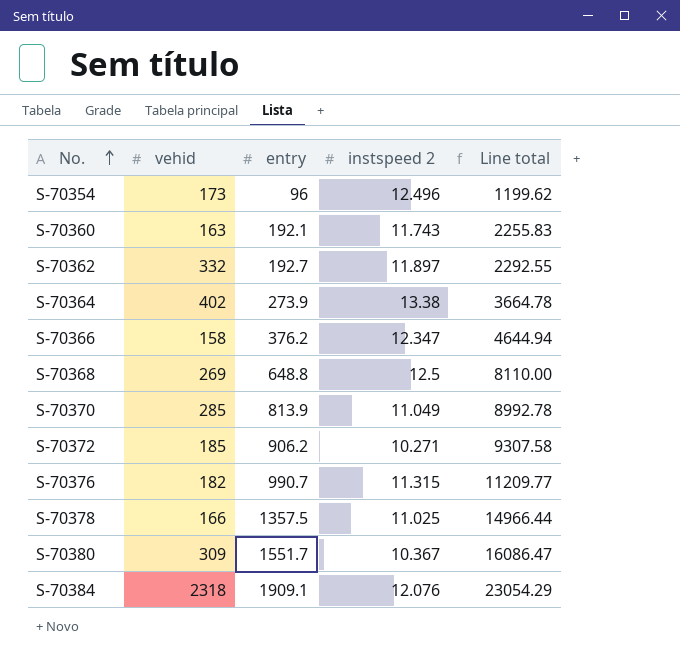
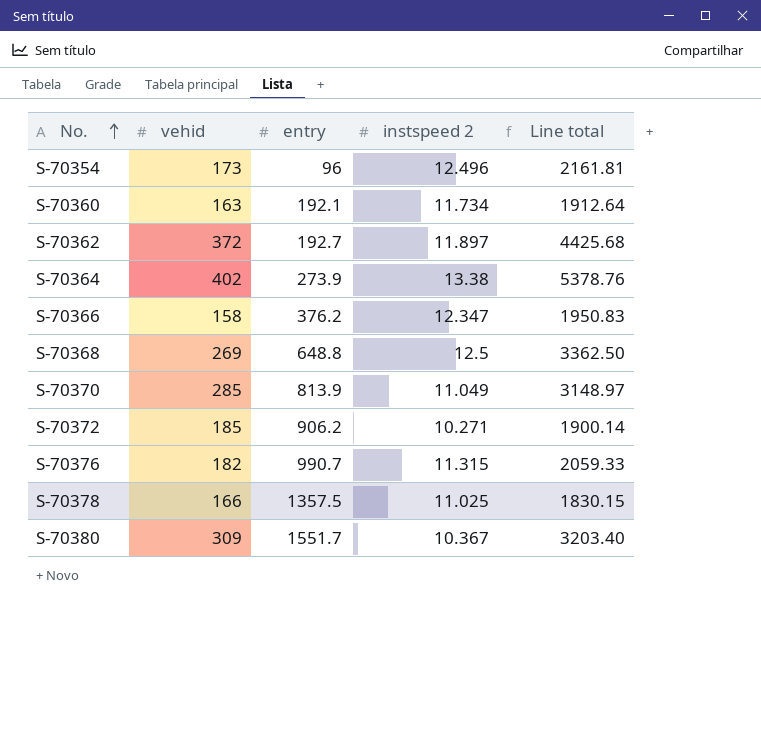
column Line total | formula: [entry] * [instspeed 2] -> [vehid] * [instspeed 2]
row S-70384: 2318 | 1909.1 | 12.076 | 23054.29 -> none
S-70360 | instspeed 2: 11.743 -> 11.734
S-70362 | vehid: 332 -> 372

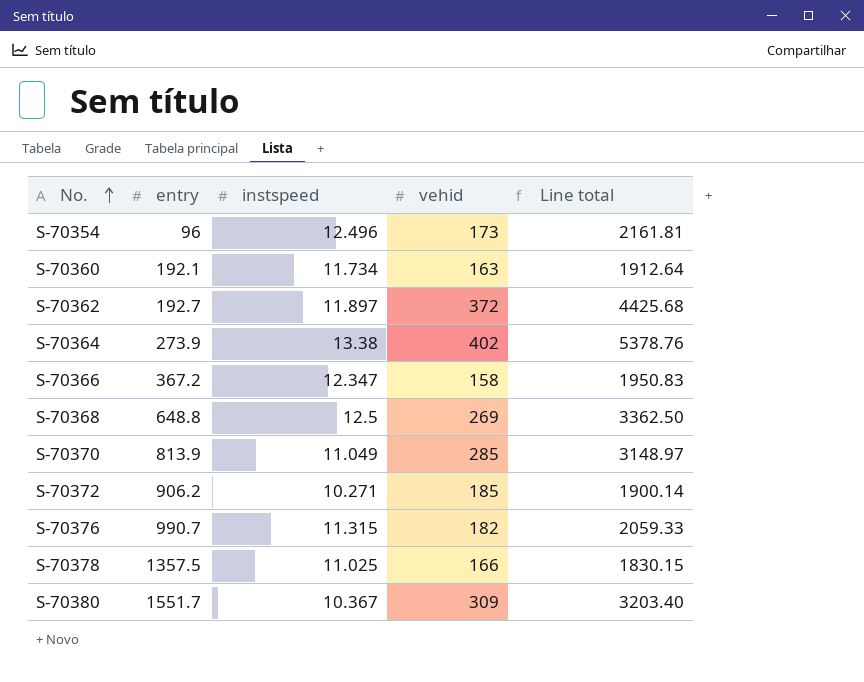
column name: instspeed 2 -> instspeed
column vehid | position: 2 -> 4
S-70366 | entry: 376.2 -> 367.2

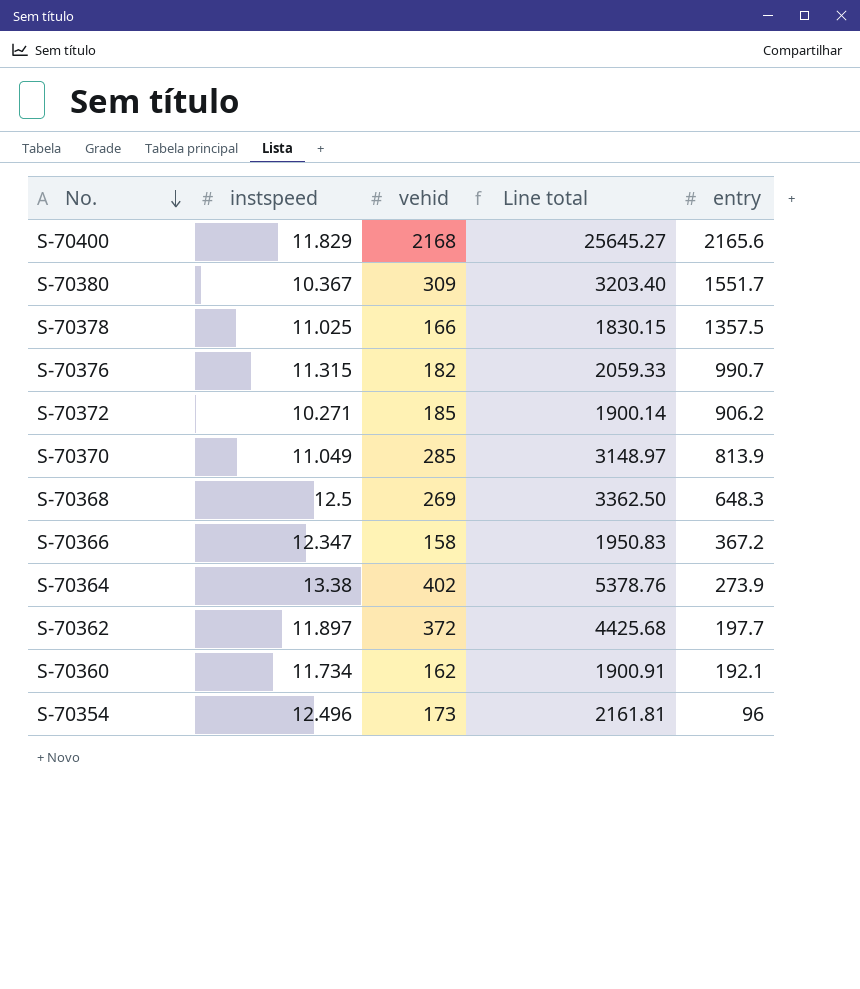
row order: No. ascending -> No. descending
column entry | position: 2 -> 5
row S-70400: none -> 11.829 | 2168 | 25645.27 | 2165.6
S-70368 | entry: 648.8 -> 648.3
S-70362 | entry: 192.7 -> 197.7
S-70360 | vehid: 163 -> 162
S-70360 | Line total: 1912.64 -> 1900.91

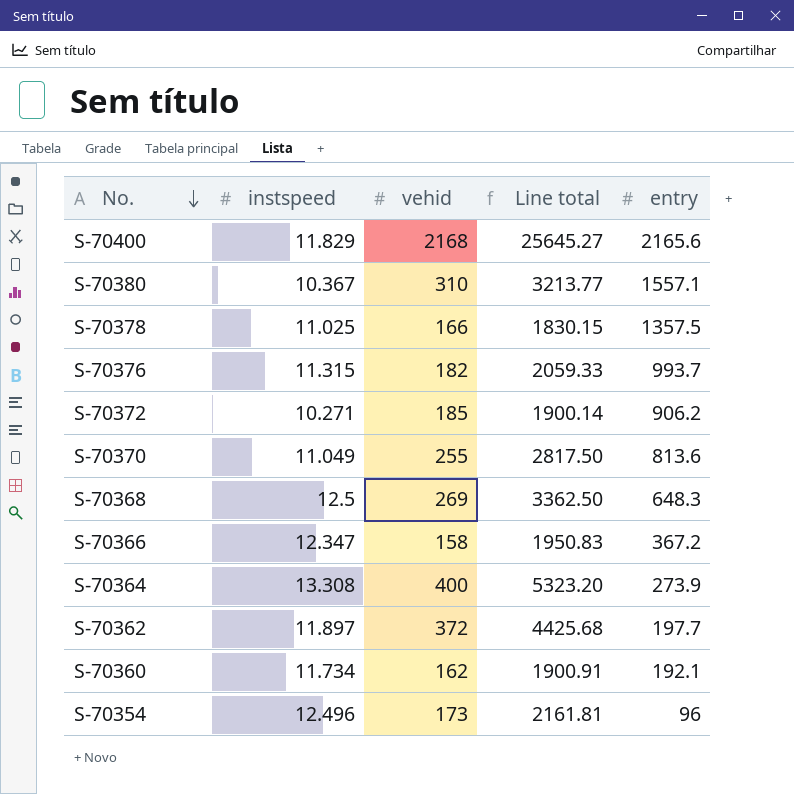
S-70380 | vehid: 309 -> 310
S-70380 | Line total: 3203.40 -> 3213.77
S-70380 | entry: 1551.7 -> 1557.1
S-70376 | entry: 990.7 -> 993.7
S-70370 | vehid: 285 -> 255
S-70370 | Line total: 3148.97 -> 2817.50
S-70370 | entry: 813.9 -> 813.6
S-70364 | instspeed: 13.38 -> 13.308
S-70364 | vehid: 402 -> 400
S-70364 | Line total: 5378.76 -> 5323.20

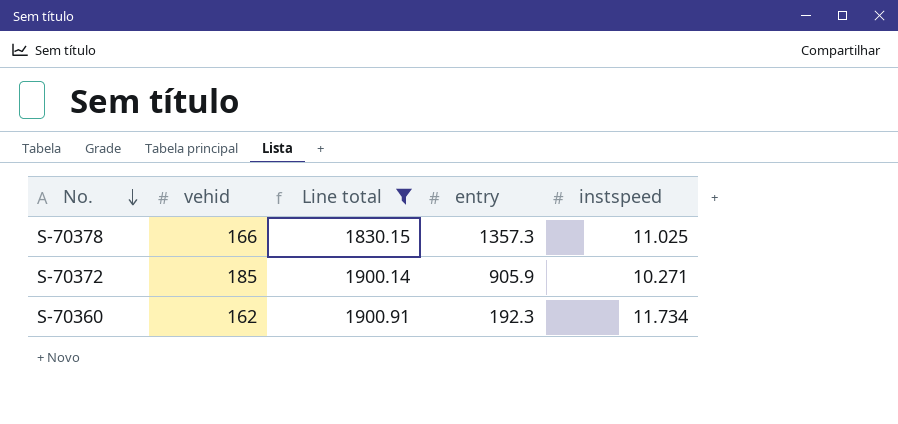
filter: none -> Line total <= 1900.91
column instspeed | position: 2 -> 5
S-70378 | entry: 1357.5 -> 1357.3
S-70372 | entry: 906.2 -> 905.9
S-70360 | entry: 192.1 -> 192.3

